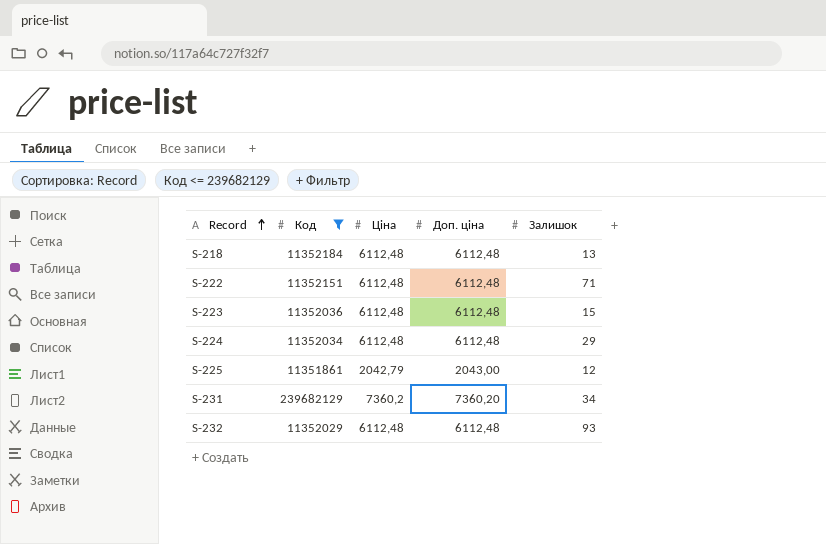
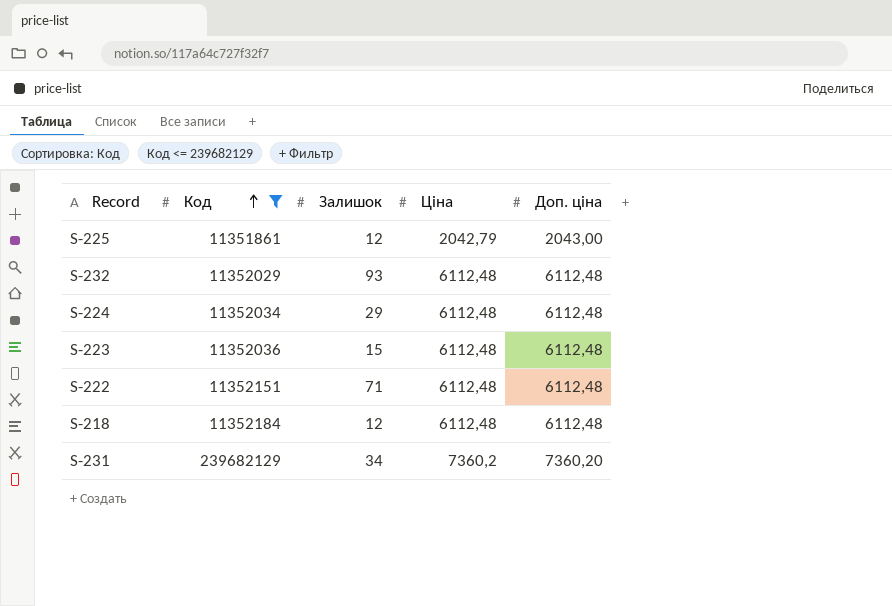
row order: Record ascending -> Код ascending
column Залишок | position: 5 -> 3
S-218 | Залишок: 13 -> 12

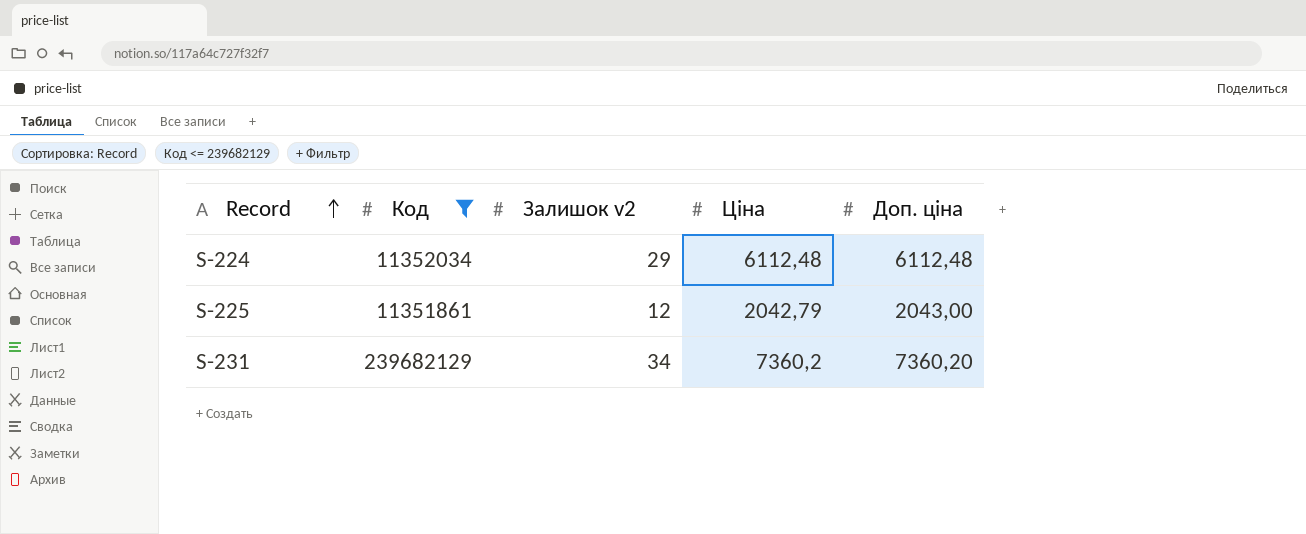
row order: Код ascending -> Record ascending
column name: Залишок -> Залишок v2
row S-232: 11352029 | 93 | 6112,48 | 6112,48 -> none
row S-223: 11352036 | 15 | 6112,48 | 6112,48 -> none
row S-222: 11352151 | 71 | 6112,48 | 6112,48 -> none
row S-218: 11352184 | 12 | 6112,48 | 6112,48 -> none

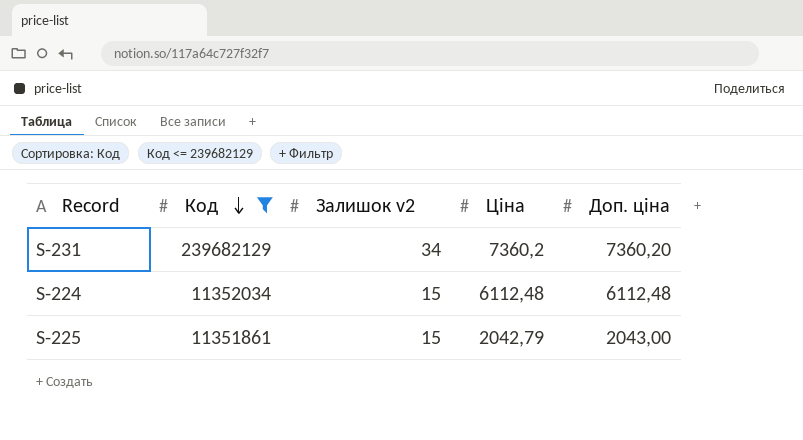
row order: Record ascending -> Код descending
S-224 | Залишок v2: 29 -> 15
S-225 | Залишок v2: 12 -> 15

